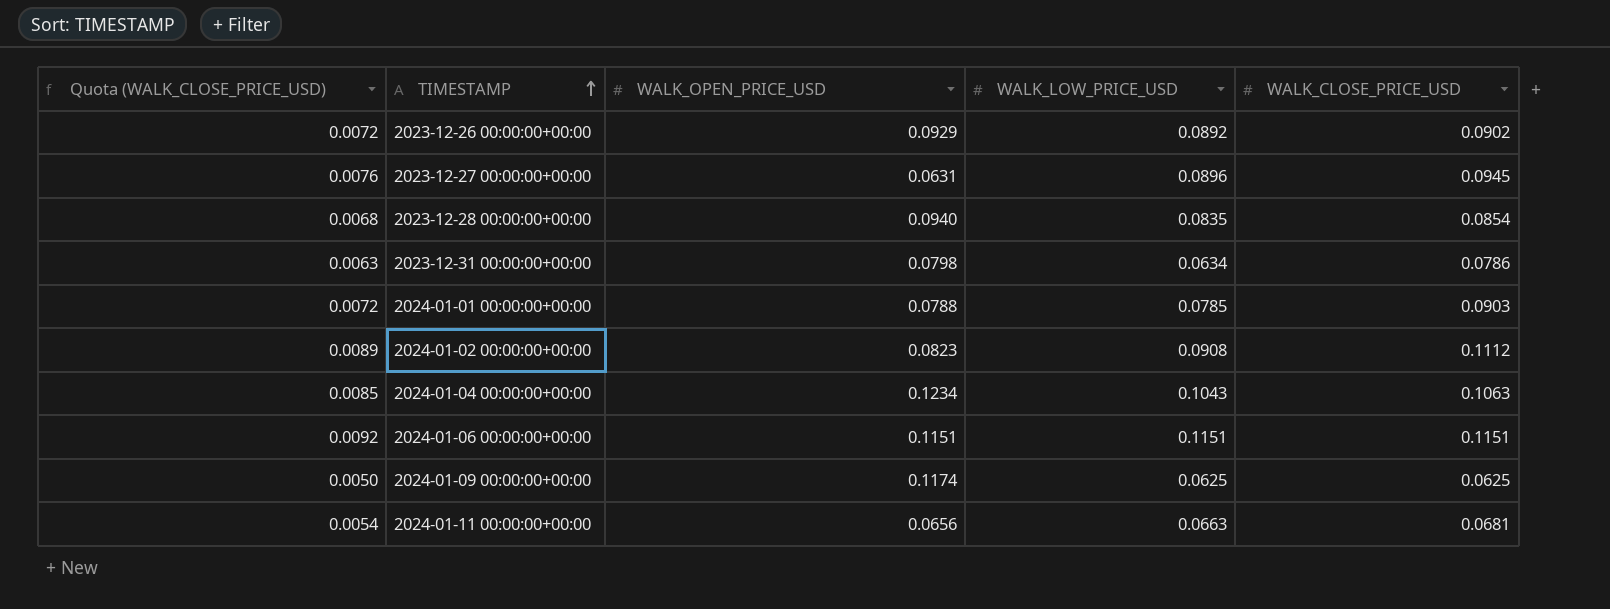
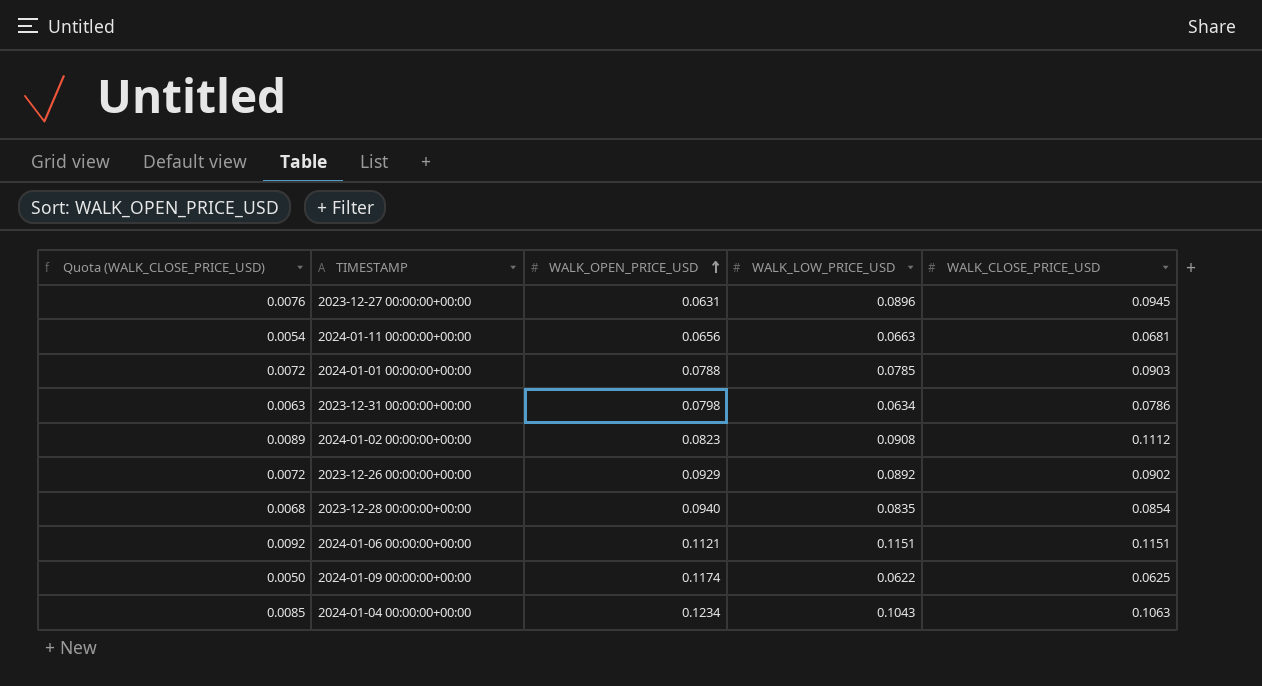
row order: TIMESTAMP ascending -> WALK_OPEN_PRICE_USD ascending
2024-01-06 00:00:00+00:00 | WALK_OPEN_PRICE_USD: 0.1151 -> 0.1121
2024-01-09 00:00:00+00:00 | WALK_LOW_PRICE_USD: 0.0625 -> 0.0622

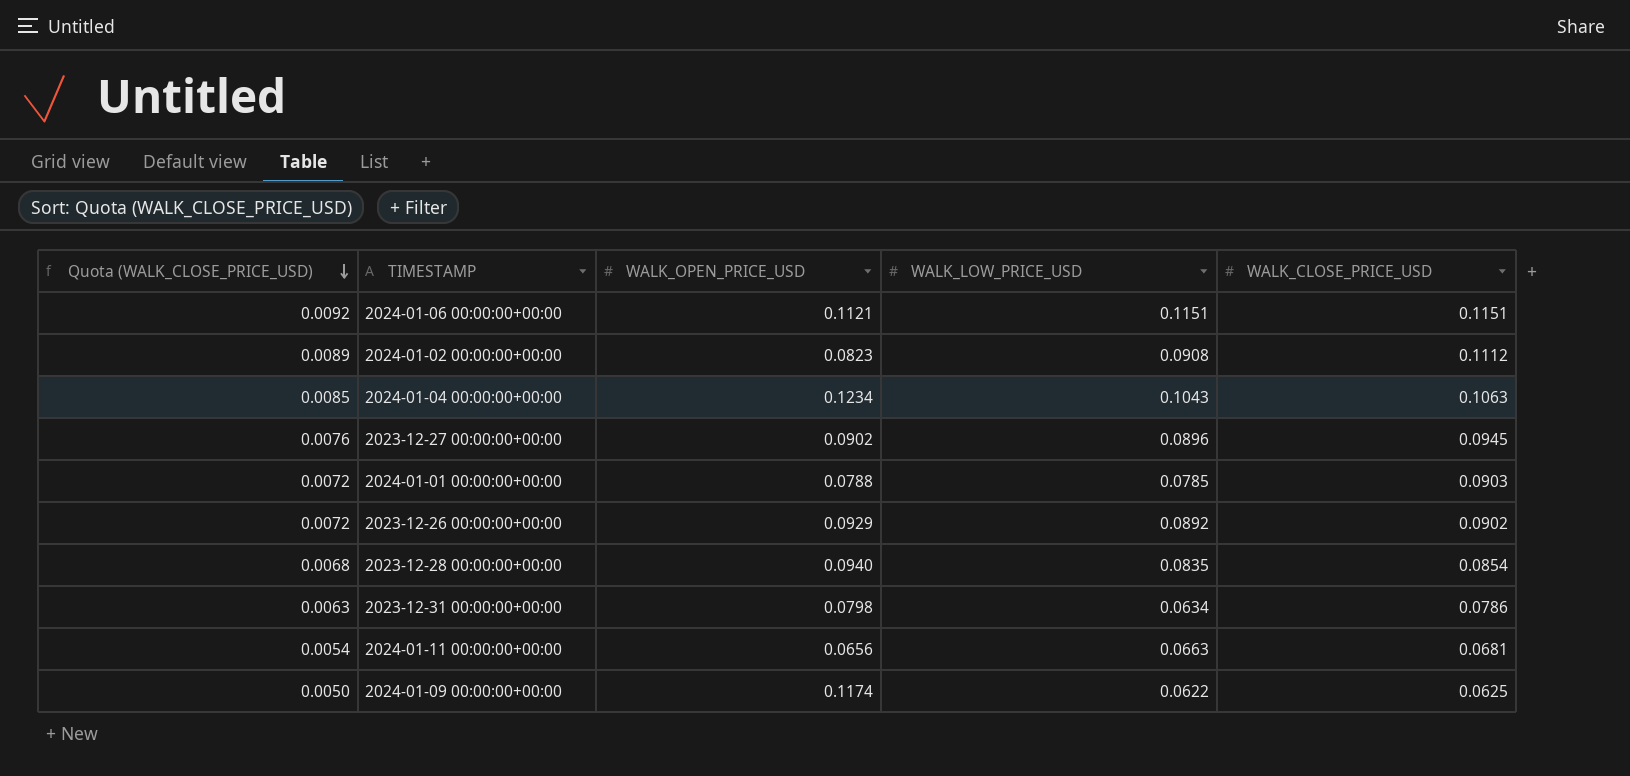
row order: WALK_OPEN_PRICE_USD ascending -> Quota (WALK_CLOSE_PRICE_USD) descending
2023-12-27 00:00:00+00:00 | WALK_OPEN_PRICE_USD: 0.0631 -> 0.0902

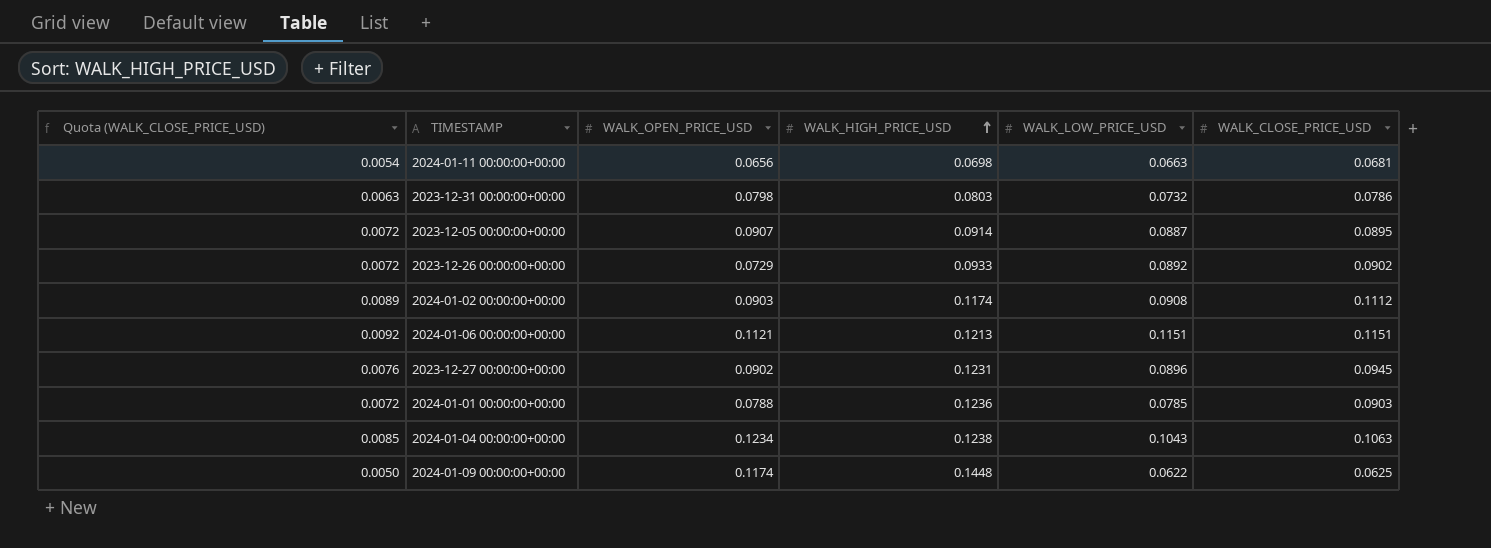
row order: Quota (WALK_CLOSE_PRICE_USD) descending -> WALK_HIGH_PRICE_USD ascending
column WALK_HIGH_PRICE_USD | position: none -> 4
row 2023-12-28 00:00:00+00:00: 0.0068 | 0.0940 | 0.0835 | 0.0854 -> none
2023-12-31 00:00:00+00:00 | WALK_LOW_PRICE_USD: 0.0634 -> 0.0732
row 2023-12-05 00:00:00+00:00: none -> 0.0072 | 0.0907 | 0.0914 | 0.0887 | 0.0895
2023-12-26 00:00:00+00:00 | WALK_OPEN_PRICE_USD: 0.0929 -> 0.0729
2024-01-02 00:00:00+00:00 | WALK_OPEN_PRICE_USD: 0.0823 -> 0.0903

